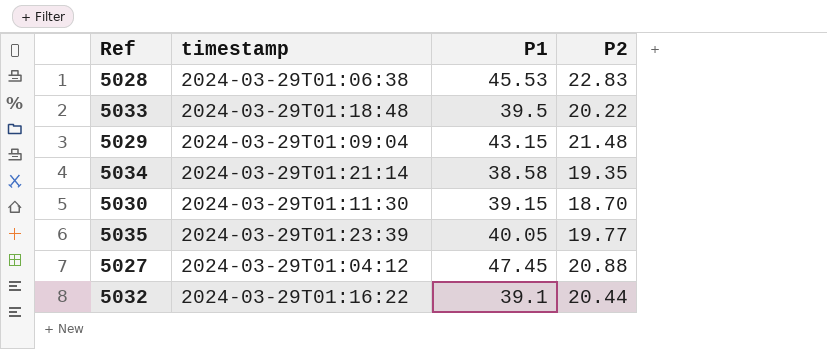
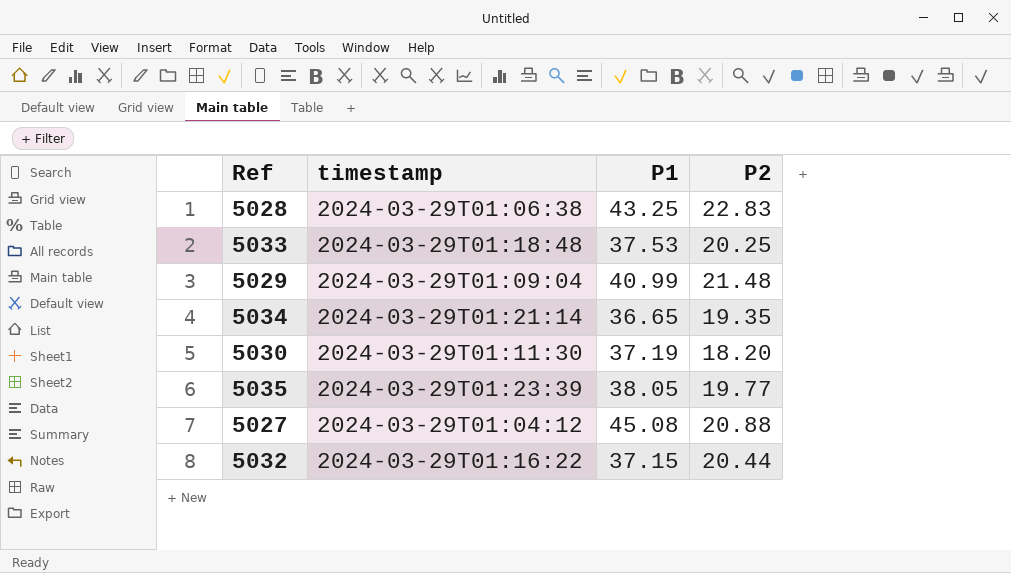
5028 | P1: 45.53 -> 43.25
5033 | P1: 39.5 -> 37.53
5033 | P2: 20.22 -> 20.25
5029 | P1: 43.15 -> 40.99
5034 | P1: 38.58 -> 36.65
5030 | P1: 39.15 -> 37.19
5030 | P2: 18.70 -> 18.20
5035 | P1: 40.05 -> 38.05
5027 | P1: 47.45 -> 45.08
5032 | P1: 39.1 -> 37.15

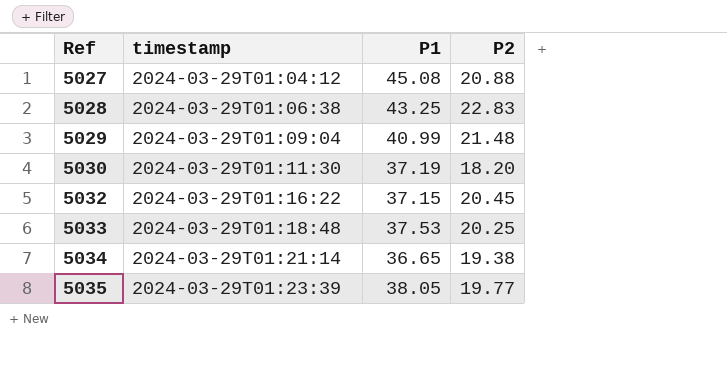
row order: none -> Ref ascending
5032 | P2: 20.44 -> 20.45
5034 | P2: 19.35 -> 19.38

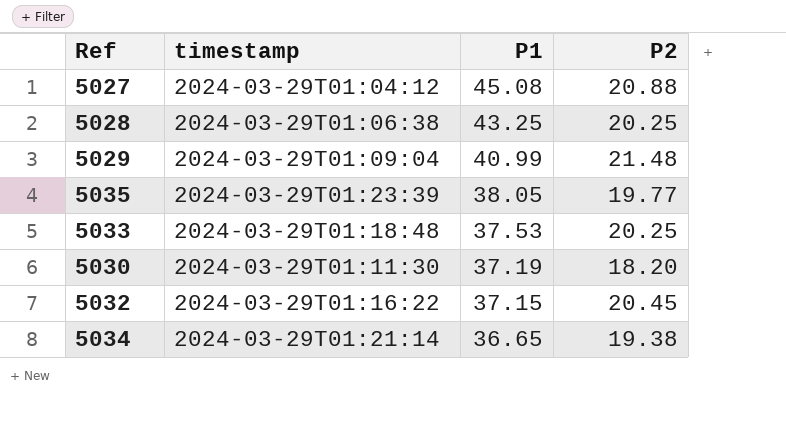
row order: Ref ascending -> P1 descending
5028 | P2: 22.83 -> 20.25

